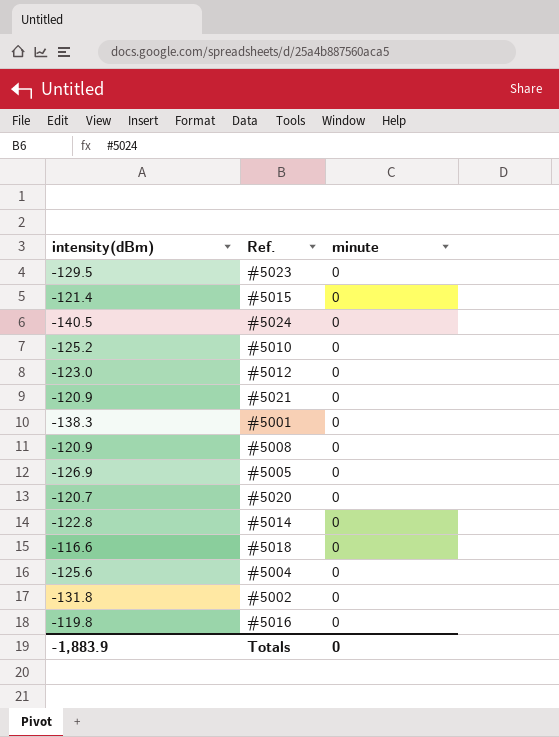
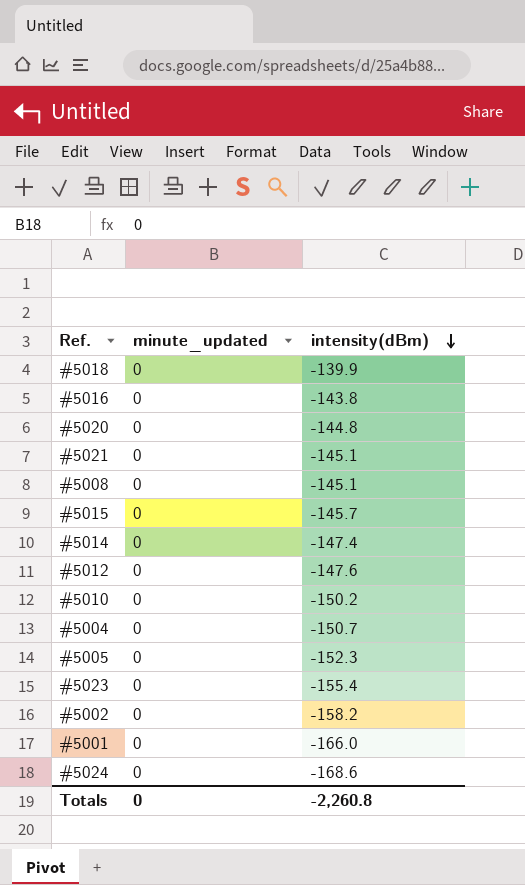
row order: none -> intensity(dBm) descending
column name: minute -> minute_updated
column intensity(dBm) | position: 1 -> 3
#5018 | intensity(dBm): -116.6 -> -139.9
#5016 | intensity(dBm): -119.8 -> -143.8
#5020 | intensity(dBm): -120.7 -> -144.8
#5021 | intensity(dBm): -120.9 -> -145.1
#5008 | intensity(dBm): -120.9 -> -145.1
#5015 | intensity(dBm): -121.4 -> -145.7
#5014 | intensity(dBm): -122.8 -> -147.4
#5012 | intensity(dBm): -123.0 -> -147.6
#5010 | intensity(dBm): -125.2 -> -150.2
#5004 | intensity(dBm): -125.6 -> -150.7
#5005 | intensity(dBm): -126.9 -> -152.3
#5023 | intensity(dBm): -129.5 -> -155.4
#5002 | intensity(dBm): -131.8 -> -158.2
#5001 | intensity(dBm): -138.3 -> -166.0
#5024 | intensity(dBm): -140.5 -> -168.6
Totals | intensity(dBm): -1,883.9 -> -2,260.8

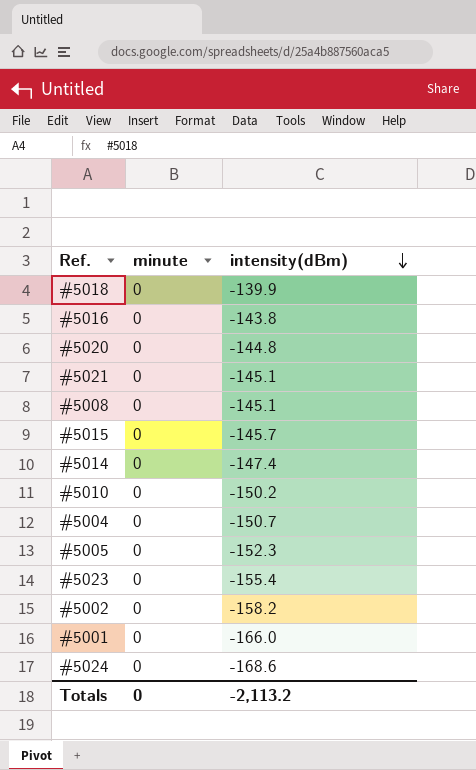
column name: minute_updated -> minute
row #5012: 0 | -147.6 -> none
Totals | intensity(dBm): -2,260.8 -> -2,113.2

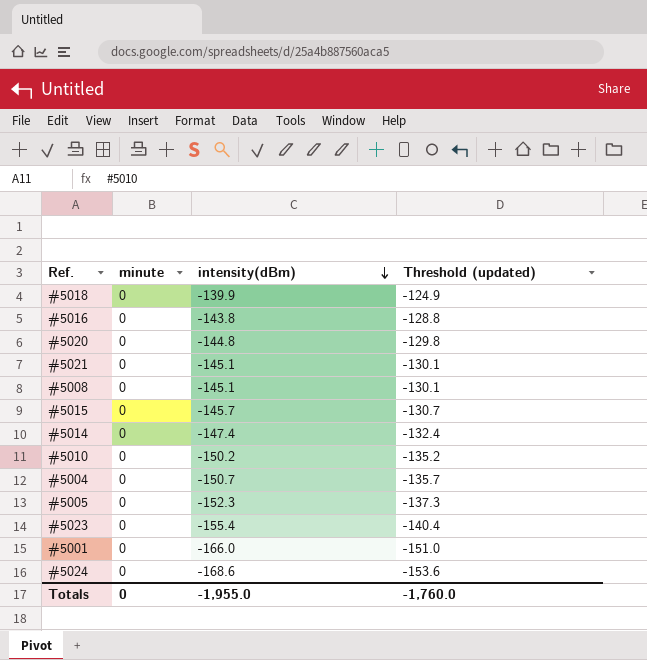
column Threshold (updated) | formula: none -> [intensity(dBm)] + 15
row #5002: 0 | -158.2 -> none
Totals | intensity(dBm): -2,113.2 -> -1,955.0

